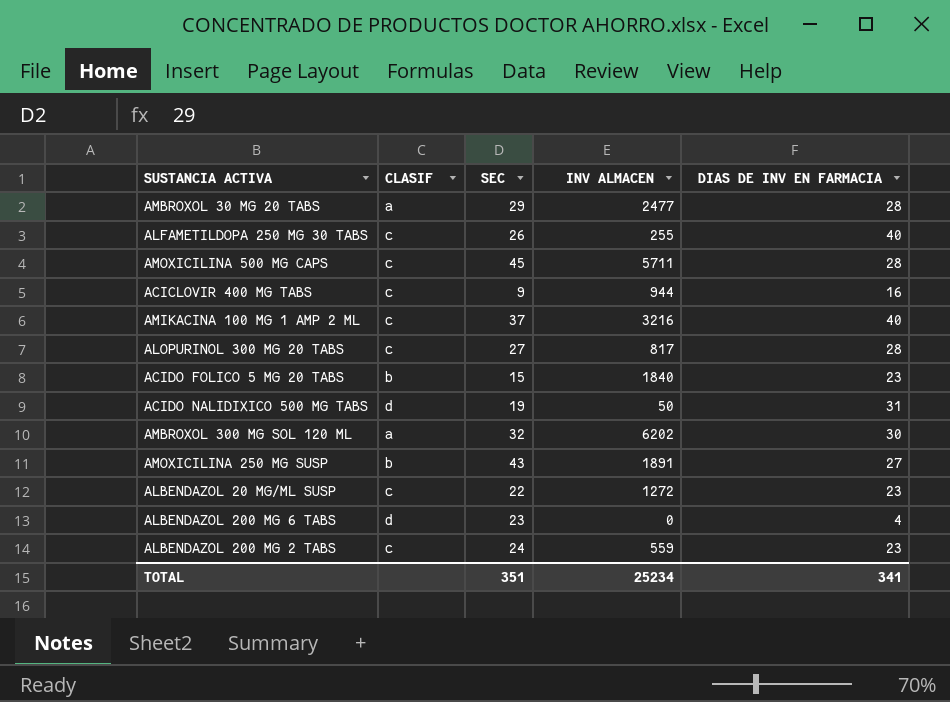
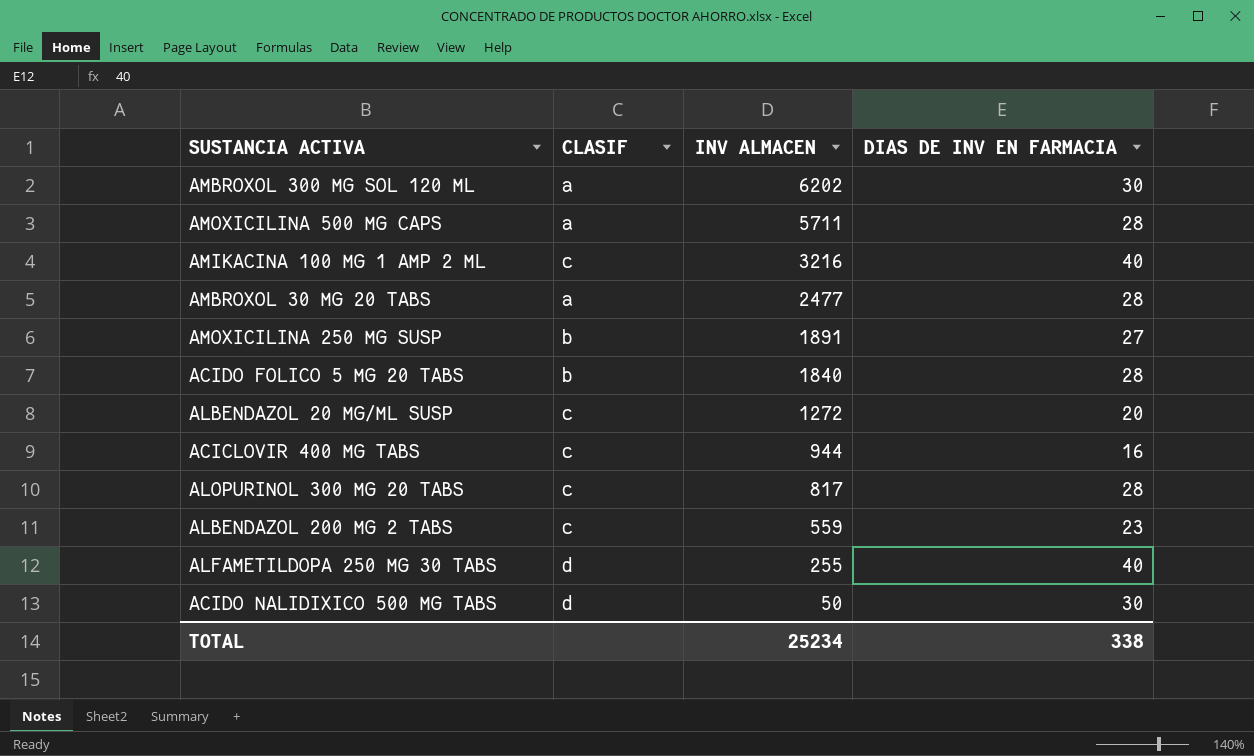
row order: none -> INV ALMACEN descending
column SEC | position: 3 -> none
row ALBENDAZOL 200 MG 6 TABS: d | 23 | 0 | 4 -> none
AMOXICILINA 500 MG CAPS | CLASIF: c -> a
ACIDO FOLICO 5 MG 20 TABS | DIAS DE INV EN FARMACIA: 23 -> 28
ALBENDAZOL 20 MG/ML SUSP | DIAS DE INV EN FARMACIA: 23 -> 20
ALFAMETILDOPA 250 MG 30 TABS | CLASIF: c -> d
ACIDO NALIDIXICO 500 MG TABS | DIAS DE INV EN FARMACIA: 31 -> 30
TOTAL | DIAS DE INV EN FARMACIA: 341 -> 338

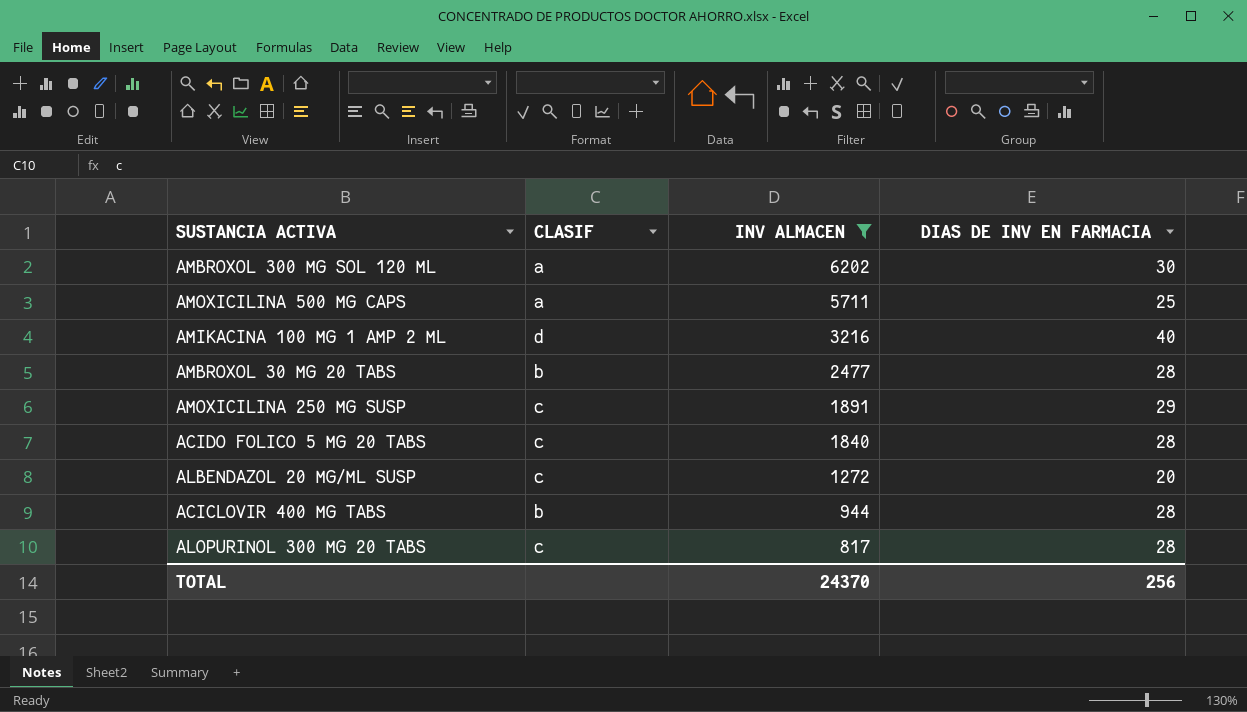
filter: none -> INV ALMACEN >= 817
AMOXICILINA 500 MG CAPS | DIAS DE INV EN FARMACIA: 28 -> 25
AMIKACINA 100 MG 1 AMP 2 ML | CLASIF: c -> d
AMBROXOL 30 MG 20 TABS | CLASIF: a -> b
AMOXICILINA 250 MG SUSP | CLASIF: b -> c
AMOXICILINA 250 MG SUSP | DIAS DE INV EN FARMACIA: 27 -> 29
ACIDO FOLICO 5 MG 20 TABS | CLASIF: b -> c
ACICLOVIR 400 MG TABS | CLASIF: c -> b
ACICLOVIR 400 MG TABS | DIAS DE INV EN FARMACIA: 16 -> 28
TOTAL | INV ALMACEN: 25234 -> 24370
TOTAL | DIAS DE INV EN FARMACIA: 338 -> 256

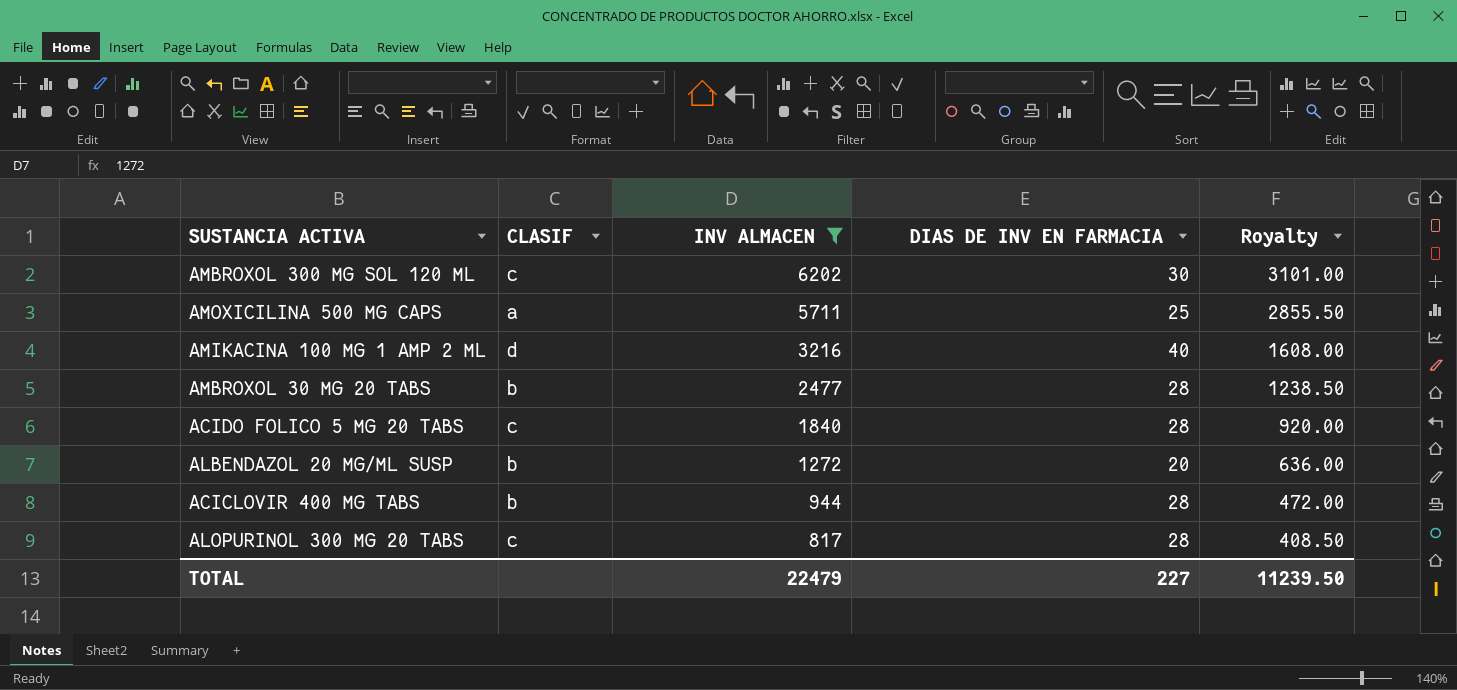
column Royalty | formula: none -> [INV ALMACEN] * 0.5
row AMOXICILINA 250 MG SUSP: c | 1891 | 29 -> none
AMBROXOL 300 MG SOL 120 ML | CLASIF: a -> c
ALBENDAZOL 20 MG/ML SUSP | CLASIF: c -> b
TOTAL | INV ALMACEN: 24370 -> 22479
TOTAL | DIAS DE INV EN FARMACIA: 256 -> 227

